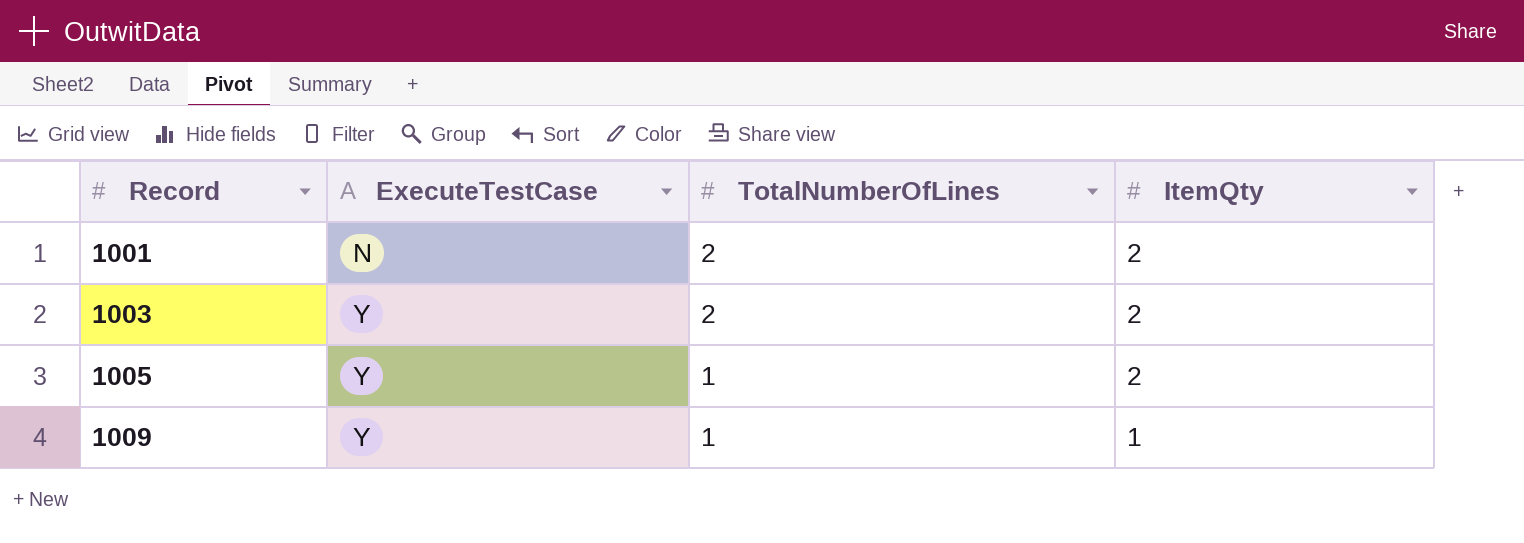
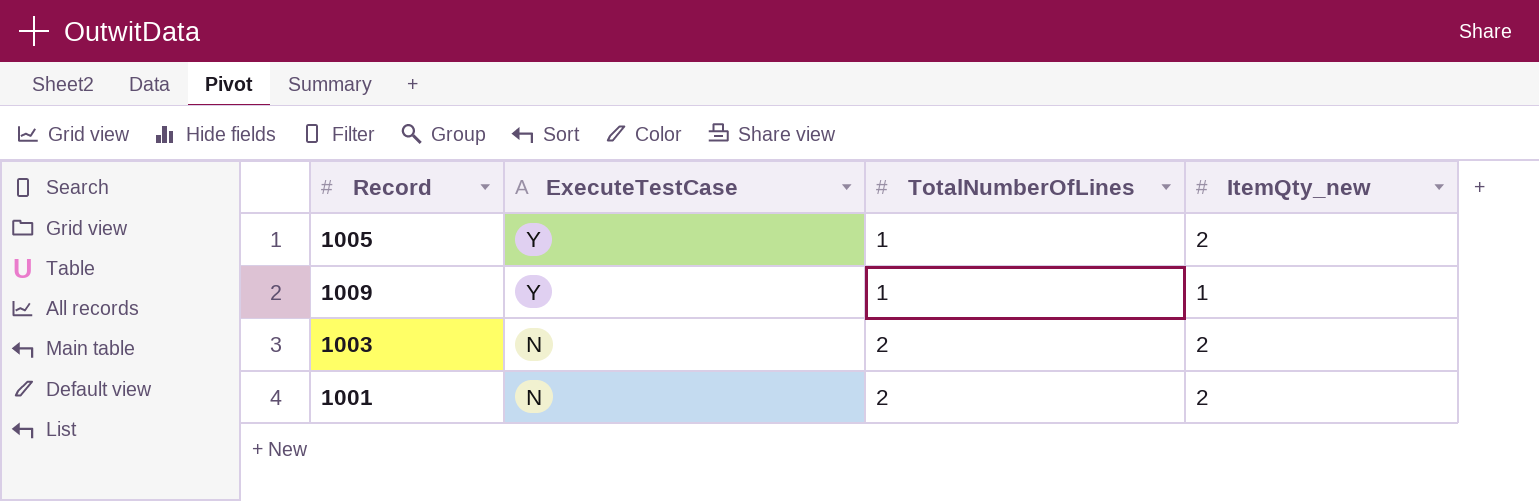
row order: Record ascending -> ExecuteTestCase descending
column name: ItemQty -> ItemQty_new
1003 | ExecuteTestCase: Y -> N

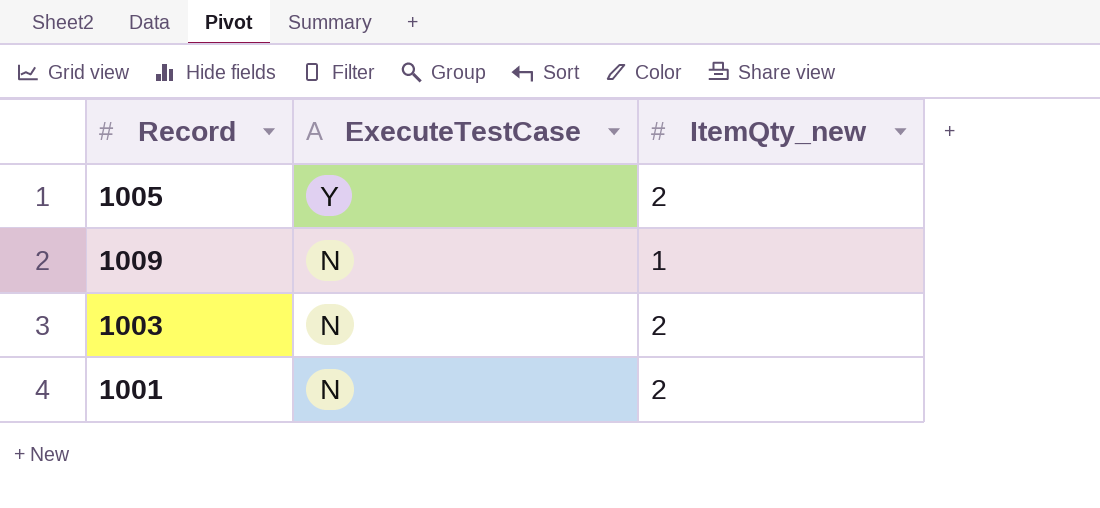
column TotalNumberOfLines | position: 3 -> none
1009 | ExecuteTestCase: Y -> N

